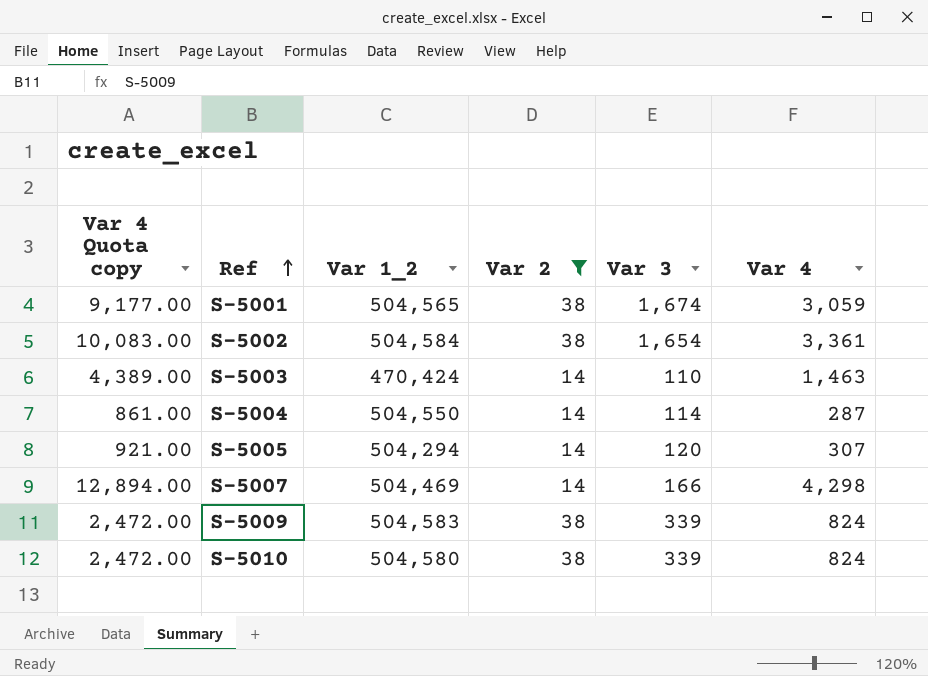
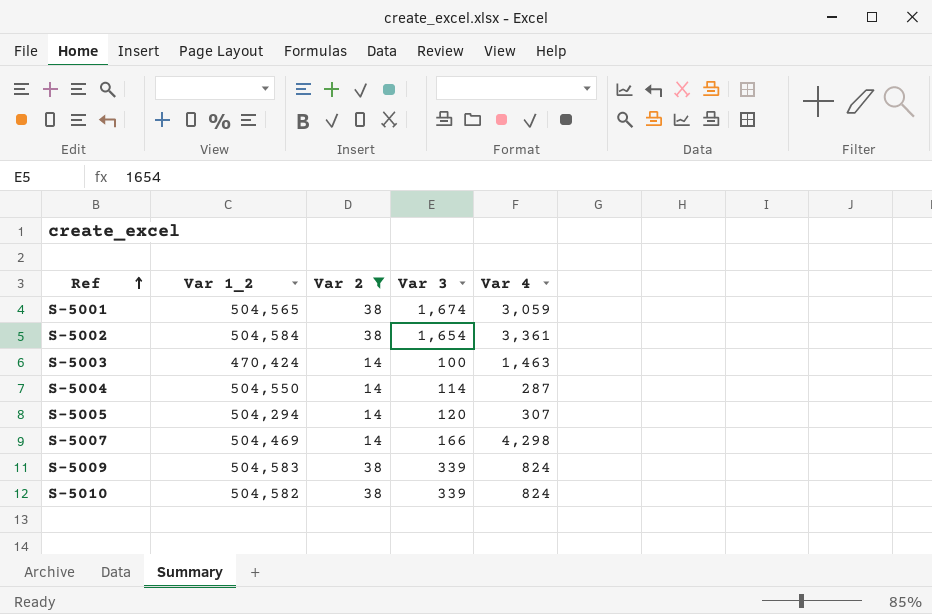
column Var 4 Quota copy | formula: [Var 4] * 3 -> none
S-5003 | Var 3: 110 -> 100
S-5010 | Var 1_2: 504,580 -> 504,582

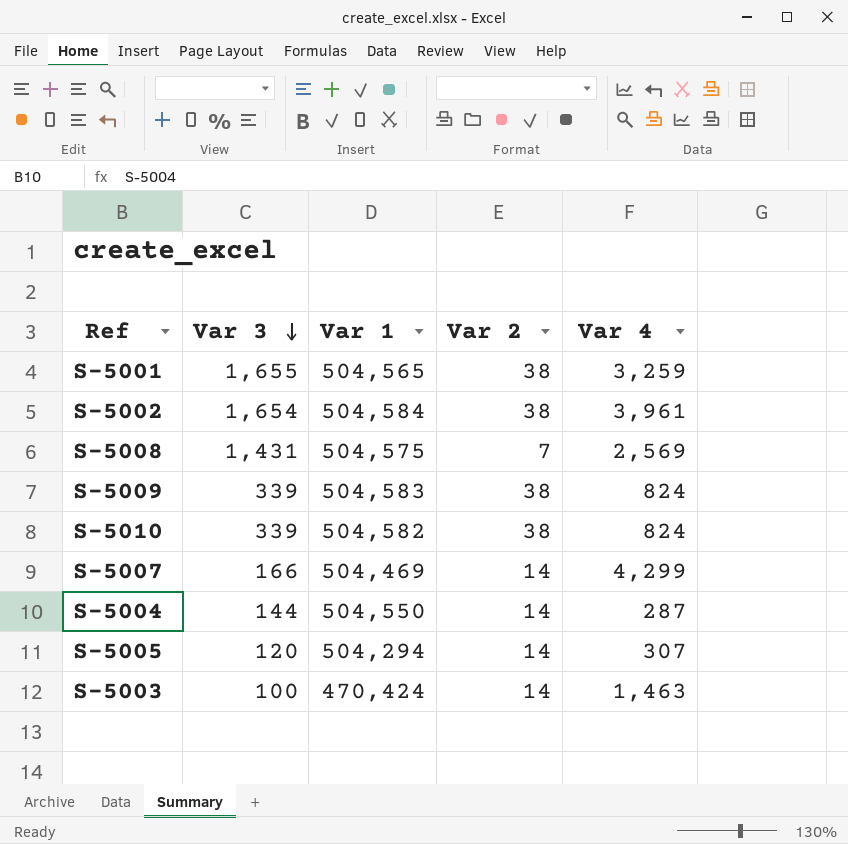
filter: Var 2 != 7 -> none
row order: Ref ascending -> Var 3 descending
column Var 3 | position: 4 -> 2
column name: Var 1_2 -> Var 1
S-5001 | Var 3: 1,674 -> 1,655
S-5001 | Var 4: 3,059 -> 3,259
S-5002 | Var 4: 3,361 -> 3,961
S-5007 | Var 4: 4,298 -> 4,299
S-5004 | Var 3: 114 -> 144

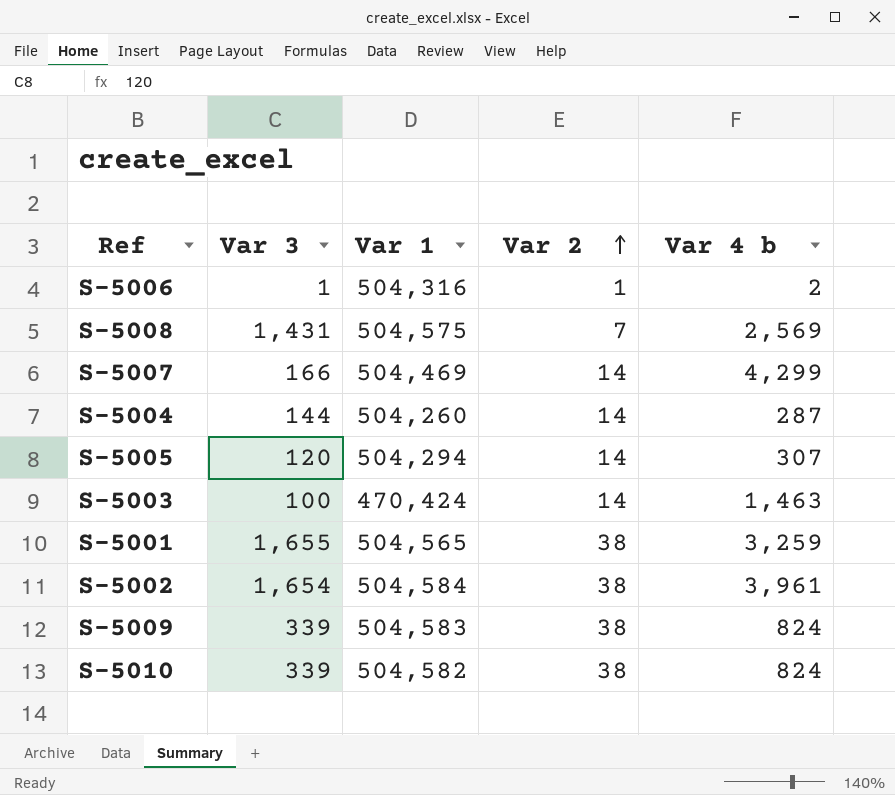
row order: Var 3 descending -> Var 2 ascending
column name: Var 4 -> Var 4 b
row S-5006: none -> 1 | 504,316 | 1 | 2
S-5004 | Var 1: 504,550 -> 504,260

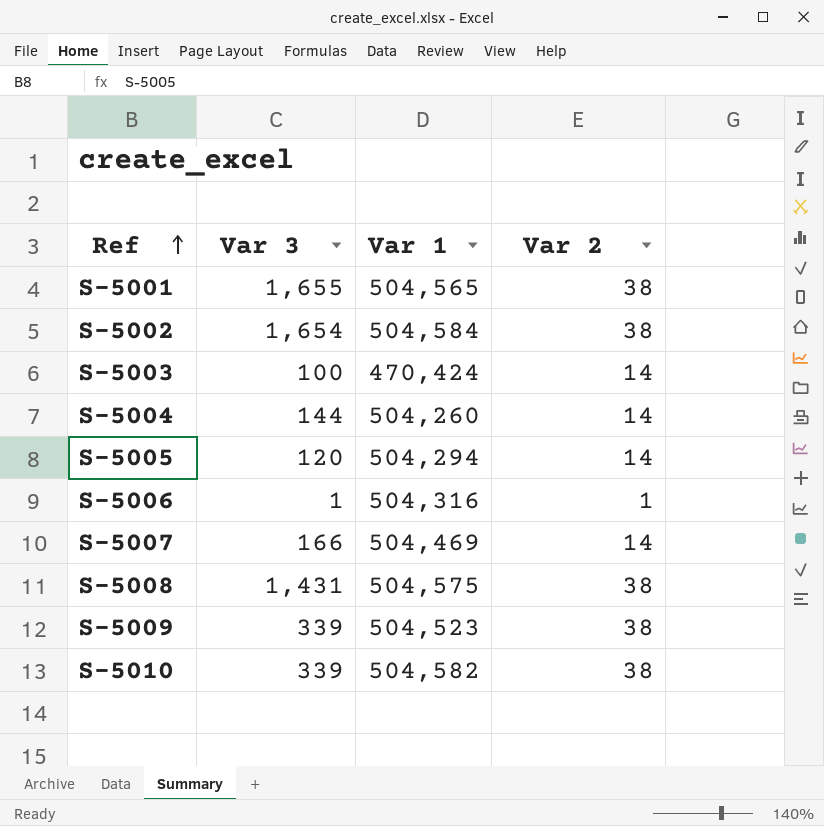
row order: Var 2 ascending -> Ref ascending
column Var 4 b | position: 5 -> none
S-5008 | Var 2: 7 -> 38
S-5009 | Var 1: 504,583 -> 504,523

